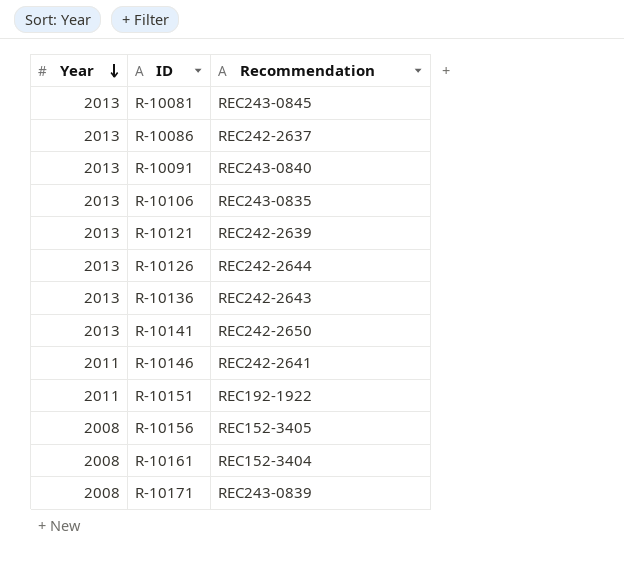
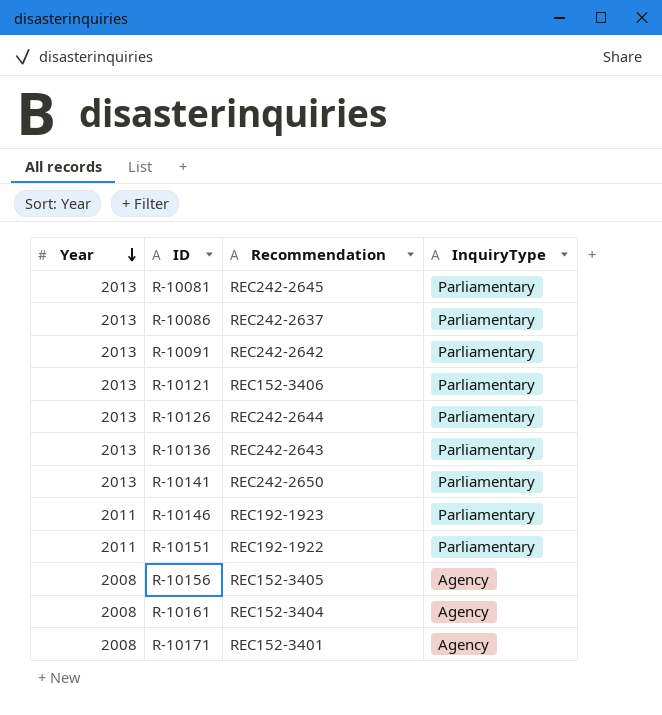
column InquiryType | position: none -> 4
row R-10106: 2013 | REC243-0835 -> none
R-10081 | Recommendation: REC243-0845 -> REC242-2645
R-10091 | Recommendation: REC243-0840 -> REC242-2642
R-10121 | Recommendation: REC242-2639 -> REC152-3406
R-10146 | Recommendation: REC242-2641 -> REC192-1923
R-10171 | Recommendation: REC243-0839 -> REC152-3401

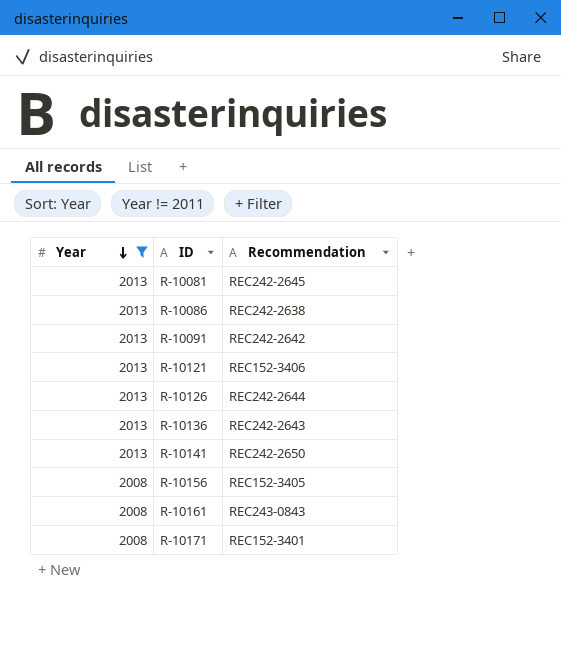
filter: none -> Year != 2011
column InquiryType | position: 4 -> none
R-10086 | Recommendation: REC242-2637 -> REC242-2638
R-10161 | Recommendation: REC152-3404 -> REC243-0843

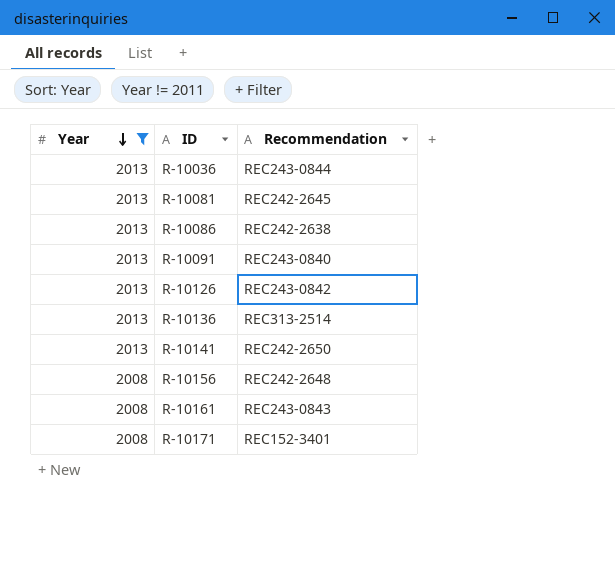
row R-10121: 2013 | REC152-3406 -> none
row R-10036: none -> 2013 | REC243-0844
R-10091 | Recommendation: REC242-2642 -> REC243-0840
R-10126 | Recommendation: REC242-2644 -> REC243-0842
R-10136 | Recommendation: REC242-2643 -> REC313-2514
R-10156 | Recommendation: REC152-3405 -> REC242-2648

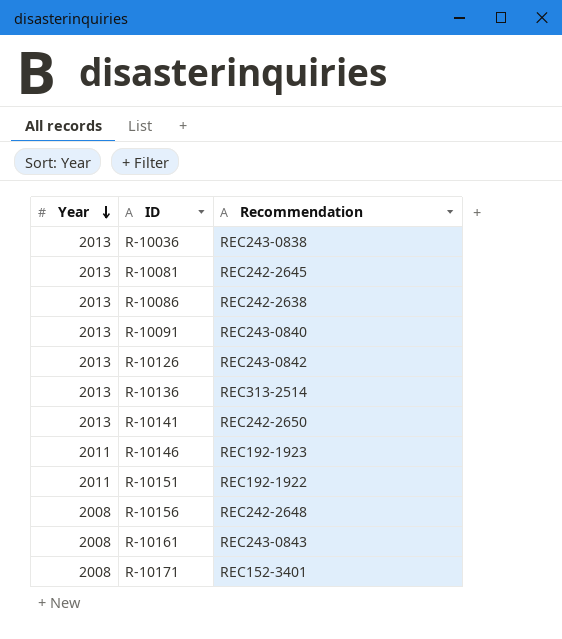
filter: Year != 2011 -> none
R-10036 | Recommendation: REC243-0844 -> REC243-0838

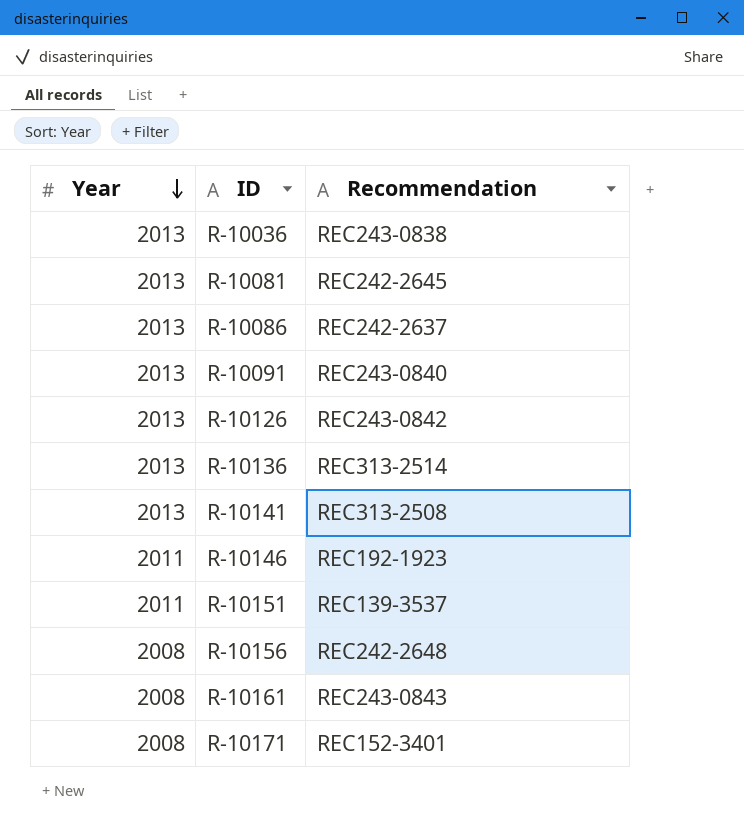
R-10086 | Recommendation: REC242-2638 -> REC242-2637
R-10141 | Recommendation: REC242-2650 -> REC313-2508
R-10151 | Recommendation: REC192-1922 -> REC139-3537

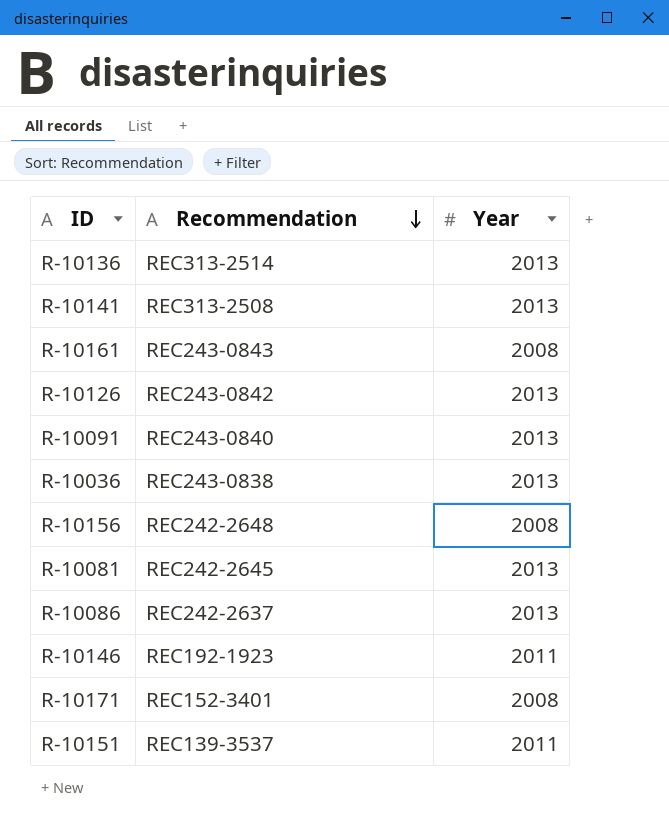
row order: Year descending -> Recommendation descending
column Year | position: 1 -> 3

